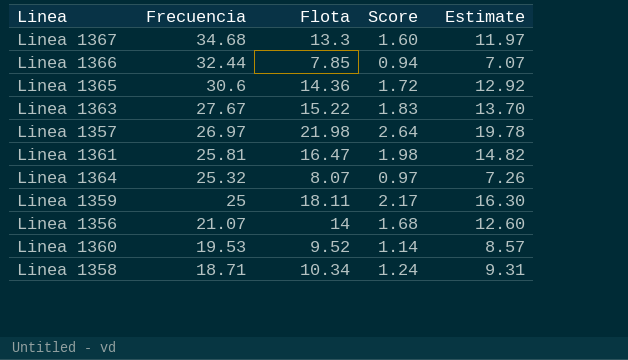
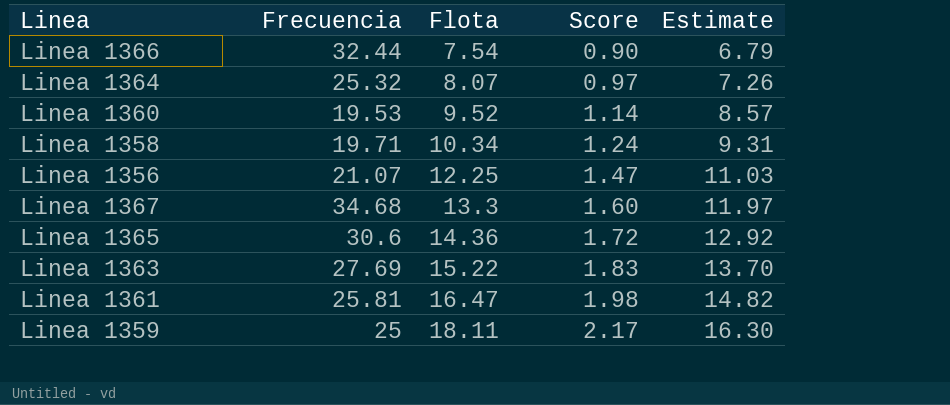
row order: Frecuencia descending -> Flota ascending
row Linea 1357: 26.97 | 21.98 | 2.64 | 19.78 -> none
Linea 1366 | Flota: 7.85 -> 7.54
Linea 1366 | Score: 0.94 -> 0.90
Linea 1366 | Estimate: 7.07 -> 6.79
Linea 1358 | Frecuencia: 18.71 -> 19.71
Linea 1356 | Flota: 14 -> 12.25
Linea 1356 | Score: 1.68 -> 1.47
Linea 1356 | Estimate: 12.60 -> 11.03
Linea 1363 | Frecuencia: 27.67 -> 27.69

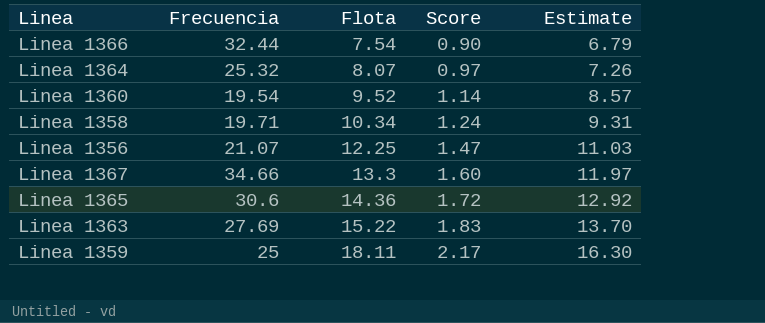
row Linea 1361: 25.81 | 16.47 | 1.98 | 14.82 -> none
Linea 1360 | Frecuencia: 19.53 -> 19.54
Linea 1367 | Frecuencia: 34.68 -> 34.66

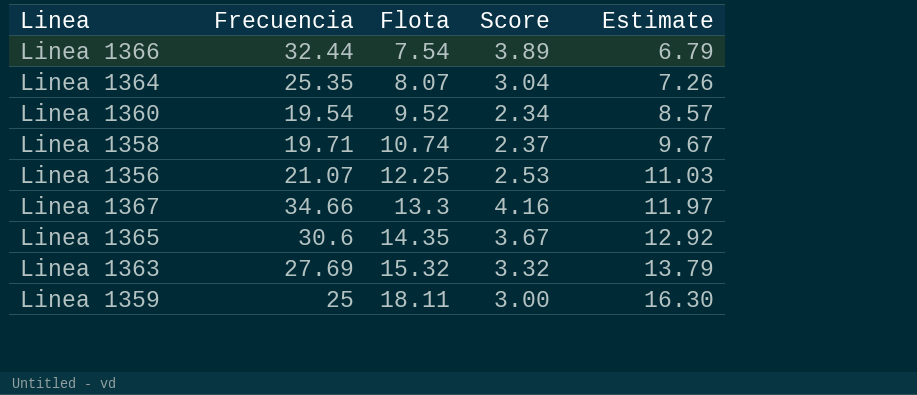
column Score | formula: [Flota] * 0.12 -> [Frecuencia] * 0.12
Linea 1364 | Frecuencia: 25.32 -> 25.35
Linea 1358 | Flota: 10.34 -> 10.74
Linea 1358 | Estimate: 9.31 -> 9.67
Linea 1365 | Flota: 14.36 -> 14.35
Linea 1363 | Flota: 15.22 -> 15.32
Linea 1363 | Estimate: 13.70 -> 13.79

